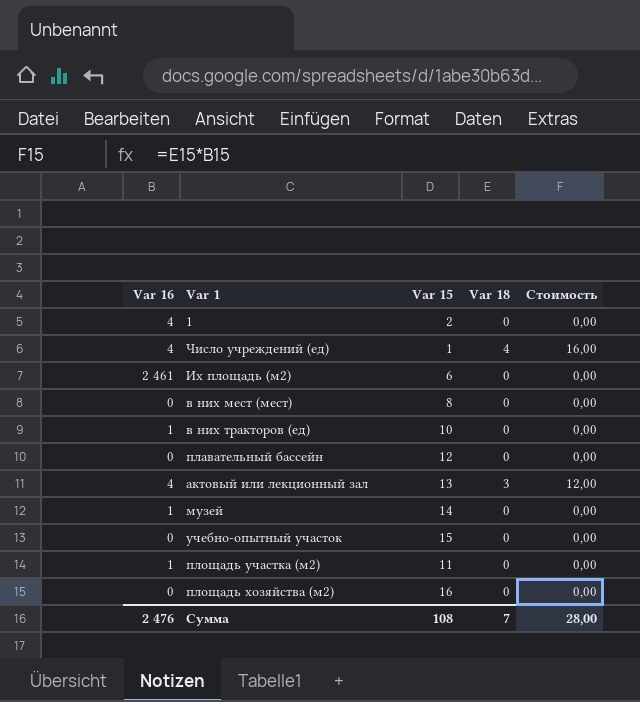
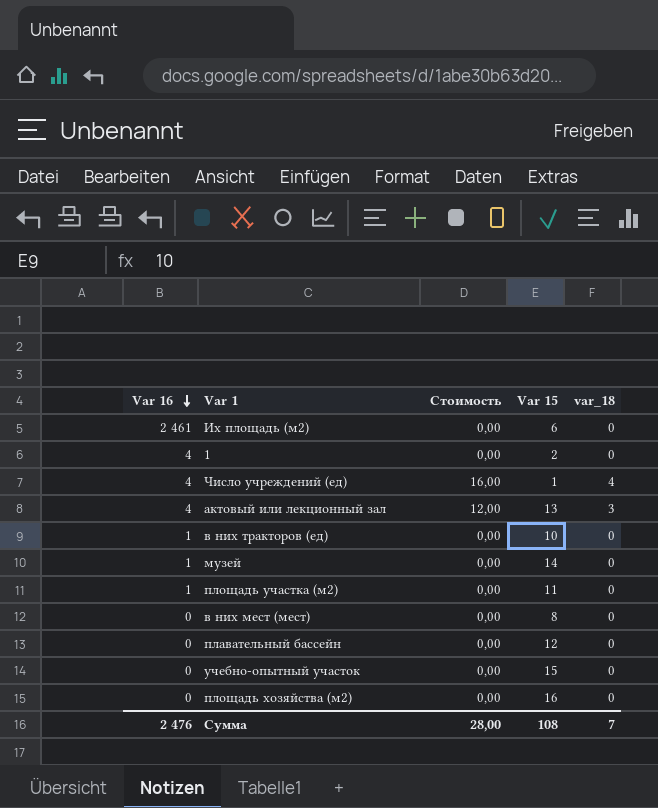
row order: none -> Var 16 descending
column Стоимость | position: 5 -> 3
column name: Var 18 -> var_18

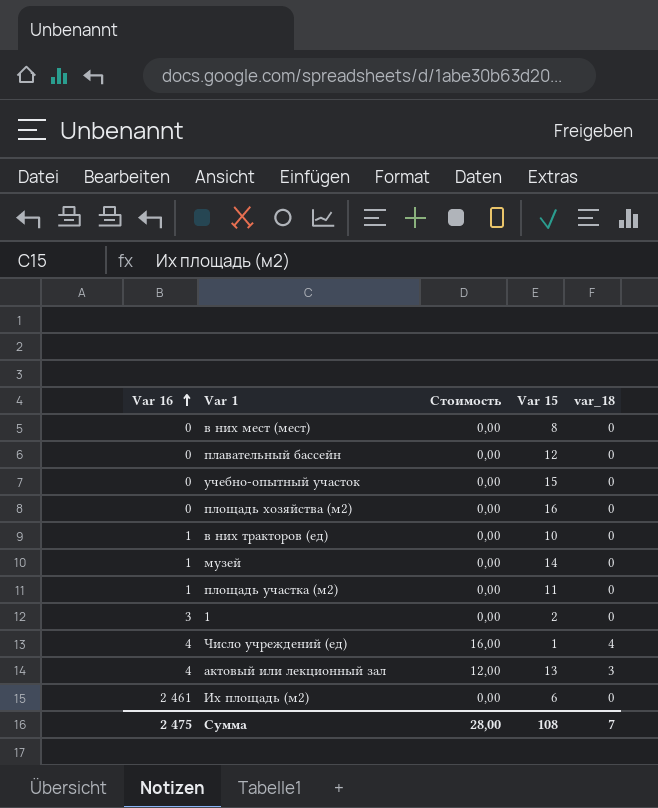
row order: Var 16 descending -> Var 16 ascending
1 | Var 16: 4 -> 3
Сумма | Var 16: 2 476 -> 2 475

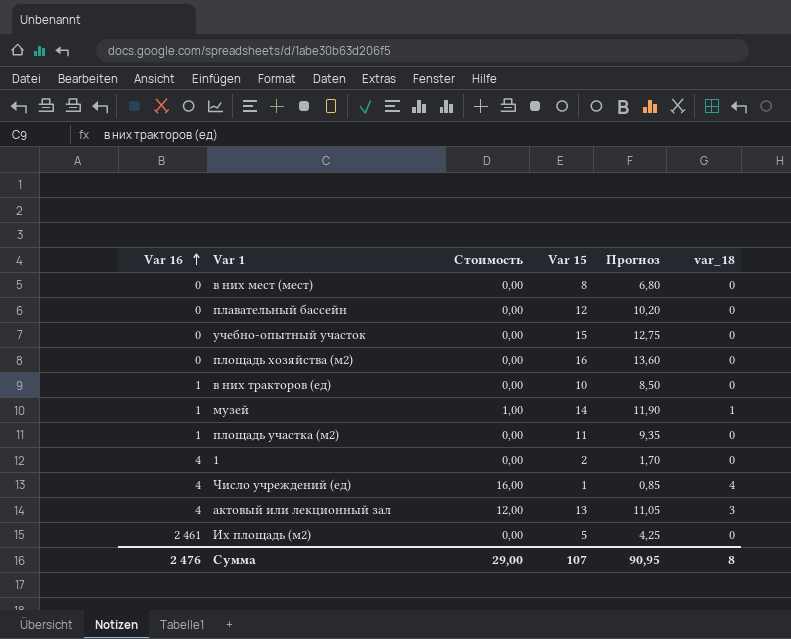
column Прогноз | formula: none -> [Var 15] * 0,85
музей | Стоимость: 0,00 -> 1,00
музей | var_18: 0 -> 1
1 | Var 16: 3 -> 4
Их площадь (м2) | Var 15: 6 -> 5
Сумма | Var 16: 2 475 -> 2 476
Сумма | Стоимость: 28,00 -> 29,00
Сумма | Var 15: 108 -> 107
Сумма | var_18: 7 -> 8

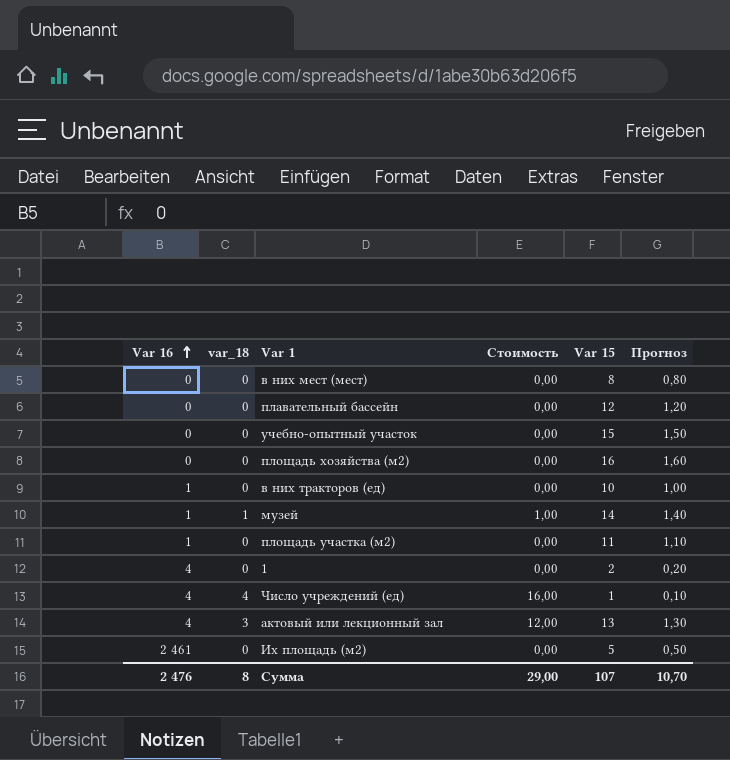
column var_18 | position: 6 -> 2
column Прогноз | formula: [Var 15] * 0,85 -> [Var 15] * 0,1
Сумма | Прогноз: 90,95 -> 10,70

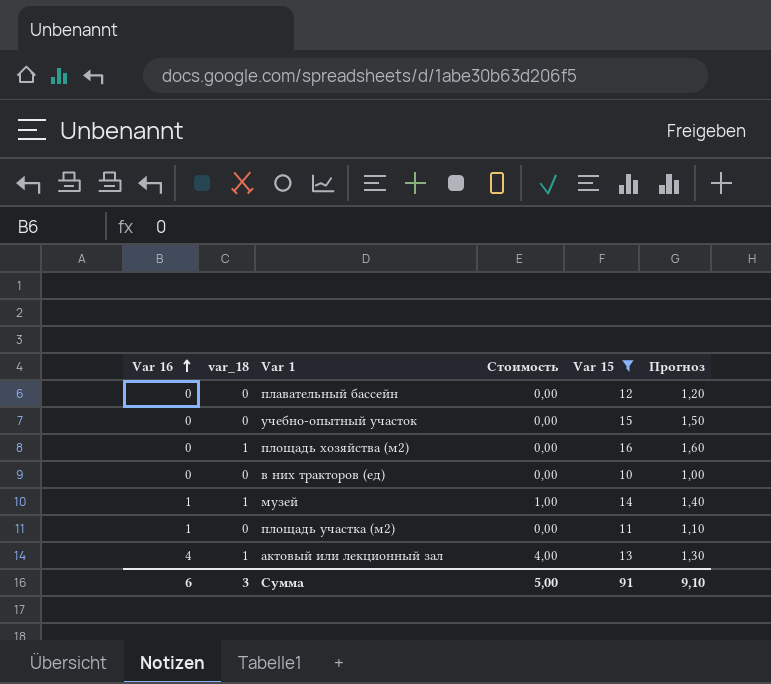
filter: none -> Var 15 >= 10
площадь хозяйства (м2) | var_18: 0 -> 1
в них тракторов (ед) | Var 16: 1 -> 0
актовый или лекционный зал | var_18: 3 -> 1
актовый или лекционный зал | Стоимость: 12,00 -> 4,00
Сумма | Var 16: 2 476 -> 6
Сумма | var_18: 8 -> 3
Сумма | Стоимость: 29,00 -> 5,00
Сумма | Var 15: 107 -> 91
Сумма | Прогноз: 10,70 -> 9,10

